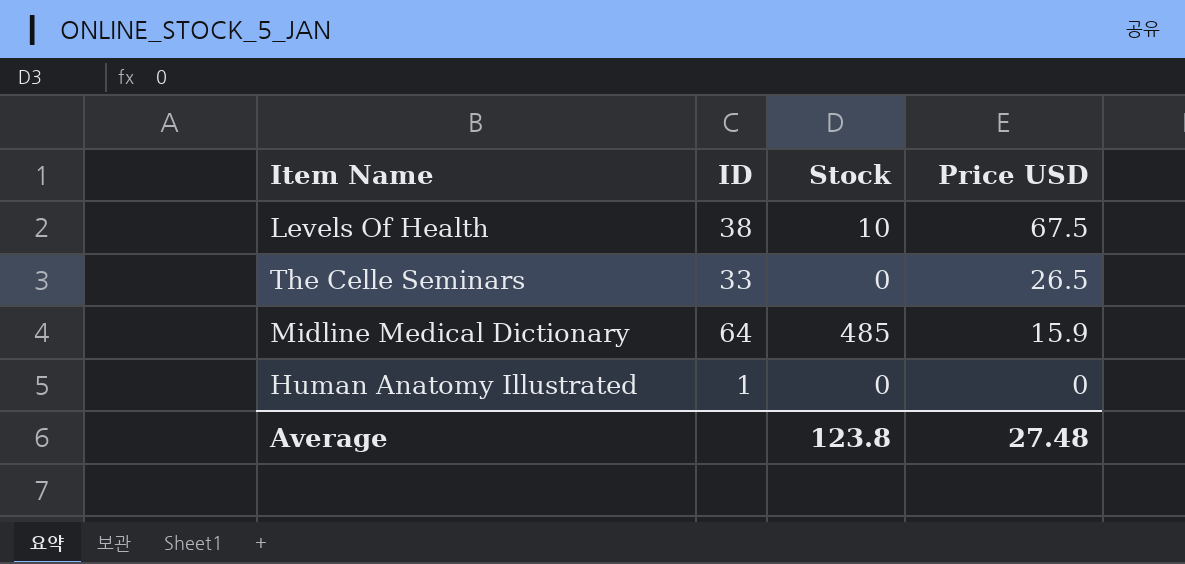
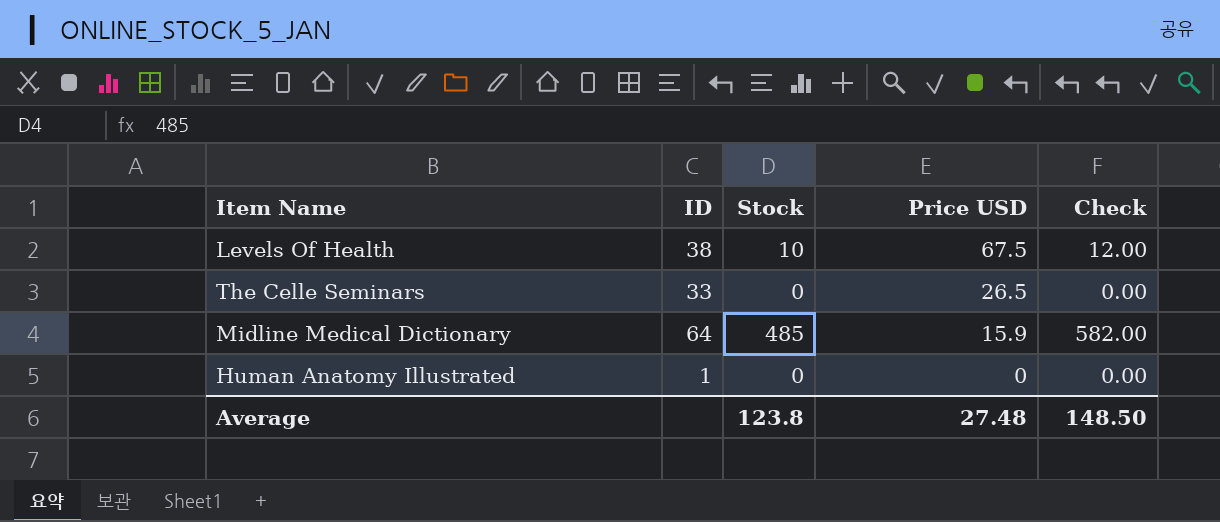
column Check | formula: none -> [Stock] * 1.2

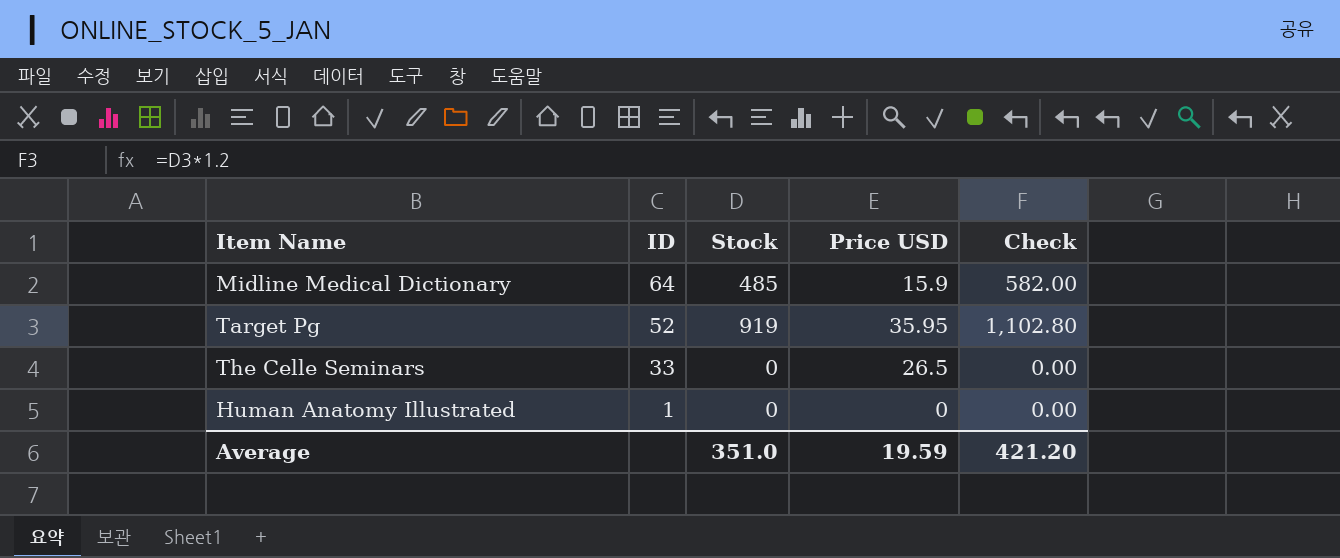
row order: Price USD descending -> ID descending
row Levels Of Health: 38 | 10 | 67.5 | 12.00 -> none
row Target Pg: none -> 52 | 919 | 35.95 | 1,102.80
Average | Stock: 123.8 -> 351.0
Average | Price USD: 27.48 -> 19.59
Average | Check: 148.50 -> 421.20

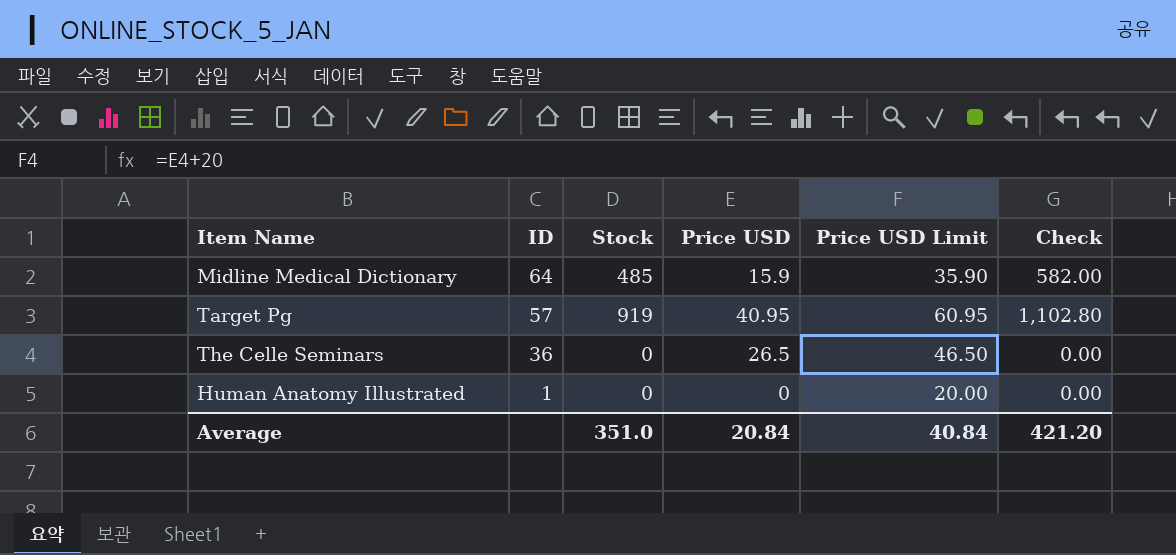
column Price USD Limit | formula: none -> [Price USD] + 20
Target Pg | ID: 52 -> 57
Target Pg | Price USD: 35.95 -> 40.95
The Celle Seminars | ID: 33 -> 36
Average | Price USD: 19.59 -> 20.84

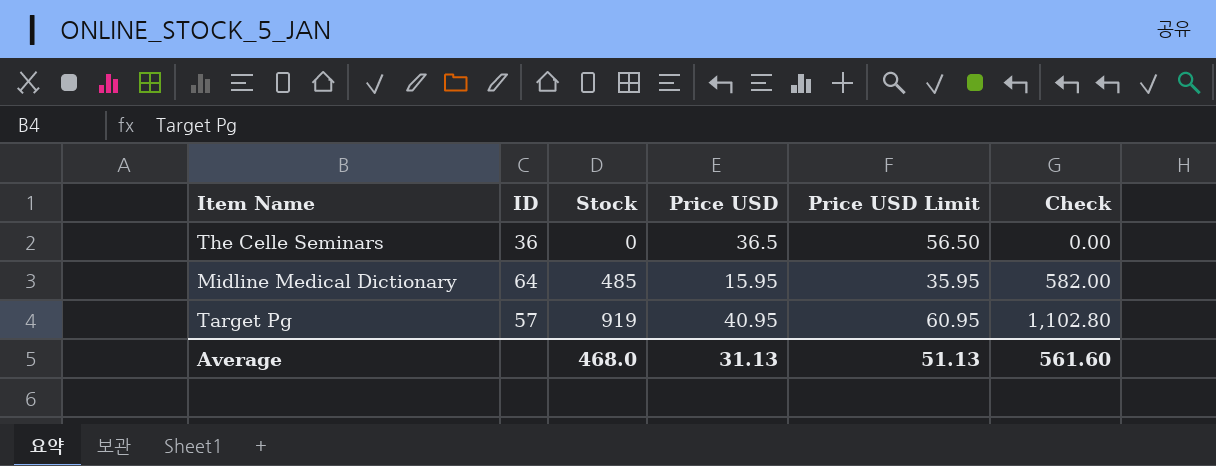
row order: ID descending -> Stock ascending
row Human Anatomy Illustrated: 1 | 0 | 0 | 20.00 | 0.00 -> none
The Celle Seminars | Price USD: 26.5 -> 36.5
The Celle Seminars | Price USD Limit: 46.50 -> 56.50
Midline Medical Dictionary | Price USD: 15.9 -> 15.95
Midline Medical Dictionary | Price USD Limit: 35.90 -> 35.95
Average | Stock: 351.0 -> 468.0
Average | Price USD: 20.84 -> 31.13
Average | Price USD Limit: 40.84 -> 51.13
Average | Check: 421.20 -> 561.60

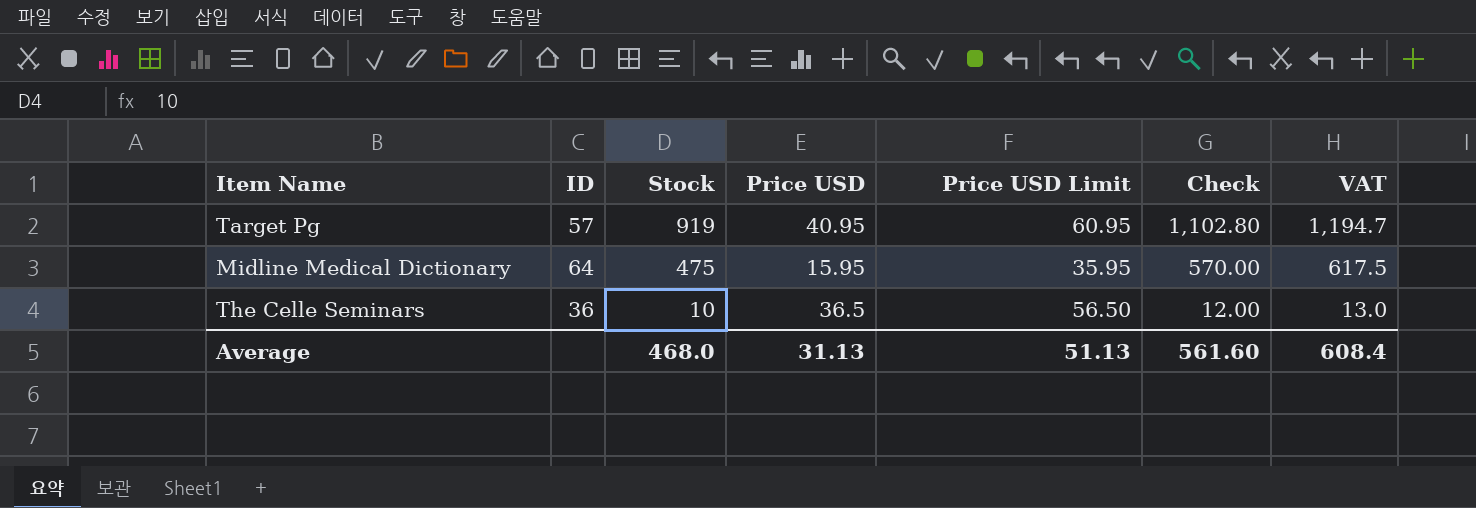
row order: Stock ascending -> Stock descending
column VAT | formula: none -> [Stock] * 1.3
Midline Medical Dictionary | Stock: 485 -> 475
Midline Medical Dictionary | Check: 582.00 -> 570.00
The Celle Seminars | Stock: 0 -> 10
The Celle Seminars | Check: 0.00 -> 12.00

